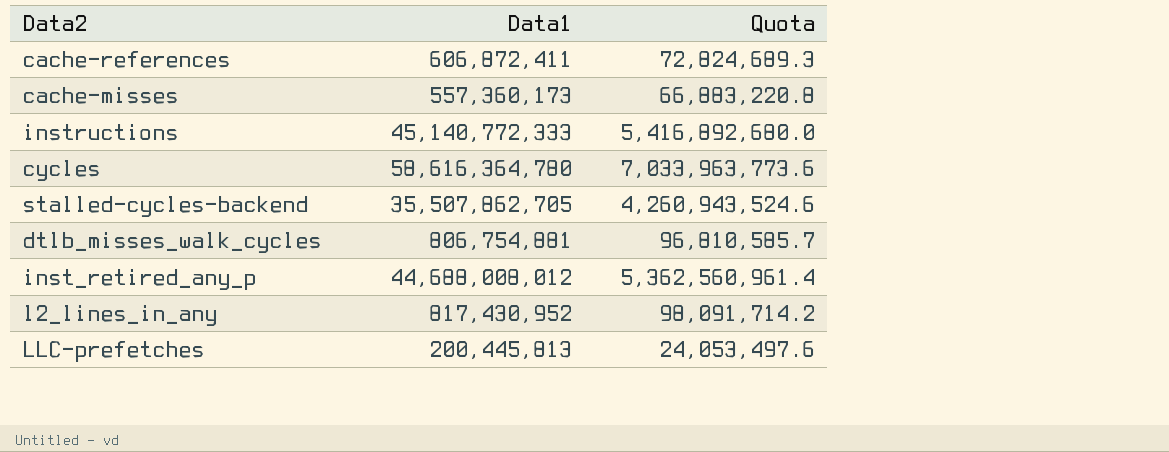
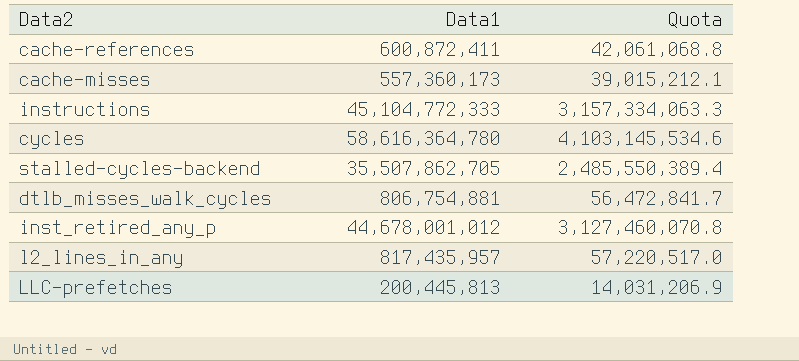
column Quota | formula: [Data1] * 0.12 -> [Data1] * 0.07
cache-references | Data1: 606,872,411 -> 600,872,411
instructions | Data1: 45,140,772,333 -> 45,104,772,333
inst_retired_any_p | Data1: 44,688,008,012 -> 44,678,001,012
l2_lines_in_any | Data1: 817,430,952 -> 817,435,957

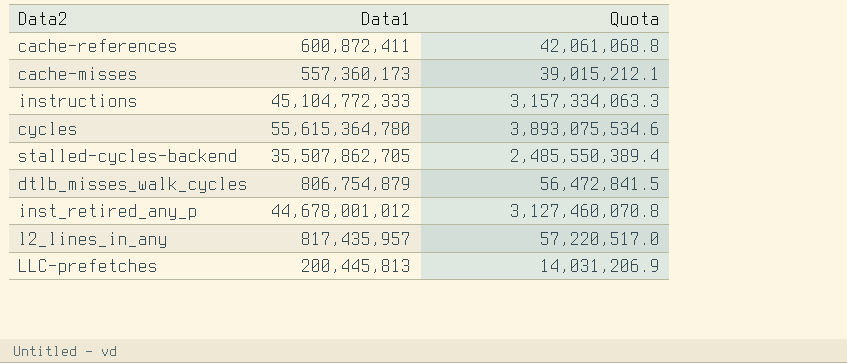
cycles | Data1: 58,616,364,780 -> 55,615,364,780
cycles | Quota: 4,103,145,534.6 -> 3,893,075,534.6
dtlb_misses_walk_cycles | Data1: 806,754,881 -> 806,754,879
dtlb_misses_walk_cycles | Quota: 56,472,841.7 -> 56,472,841.5

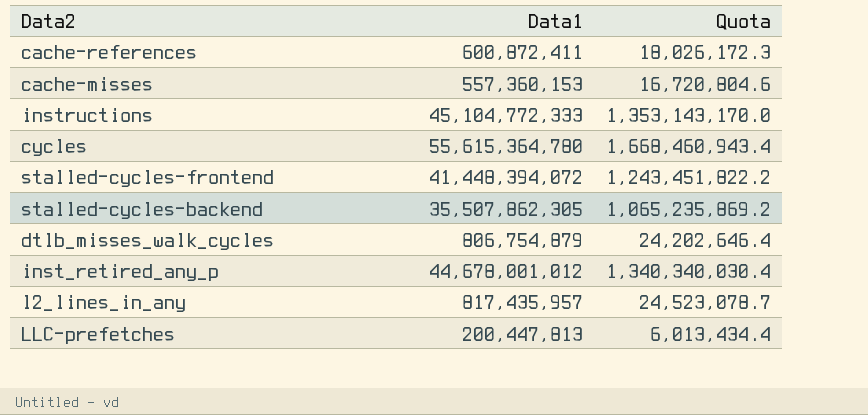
column Quota | formula: [Data1] * 0.07 -> [Data1] * 0.03
cache-misses | Data1: 557,360,173 -> 557,360,153
row stalled-cycles-frontend: none -> 41,448,394,072 | 1,243,451,822.2
stalled-cycles-backend | Data1: 35,507,862,705 -> 35,507,862,305
LLC-prefetches | Data1: 200,445,813 -> 200,447,813

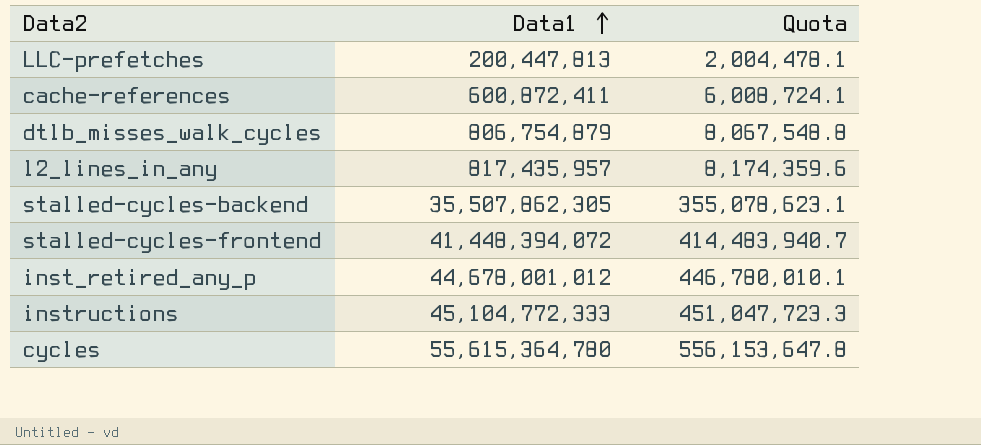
row order: none -> Data1 ascending
column Quota | formula: [Data1] * 0.03 -> [Data1] * 0.01
row cache-misses: 557,360,153 | 16,720,804.6 -> none

